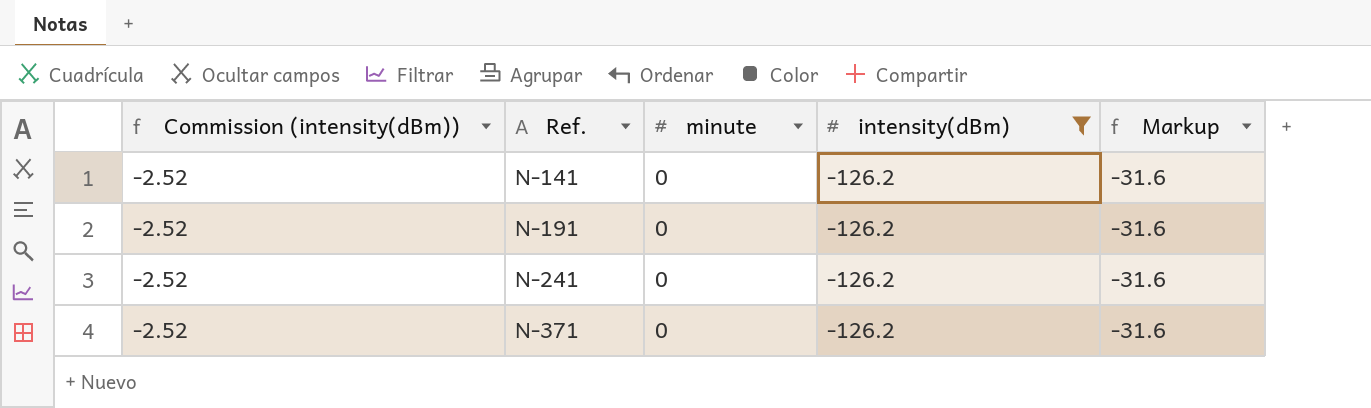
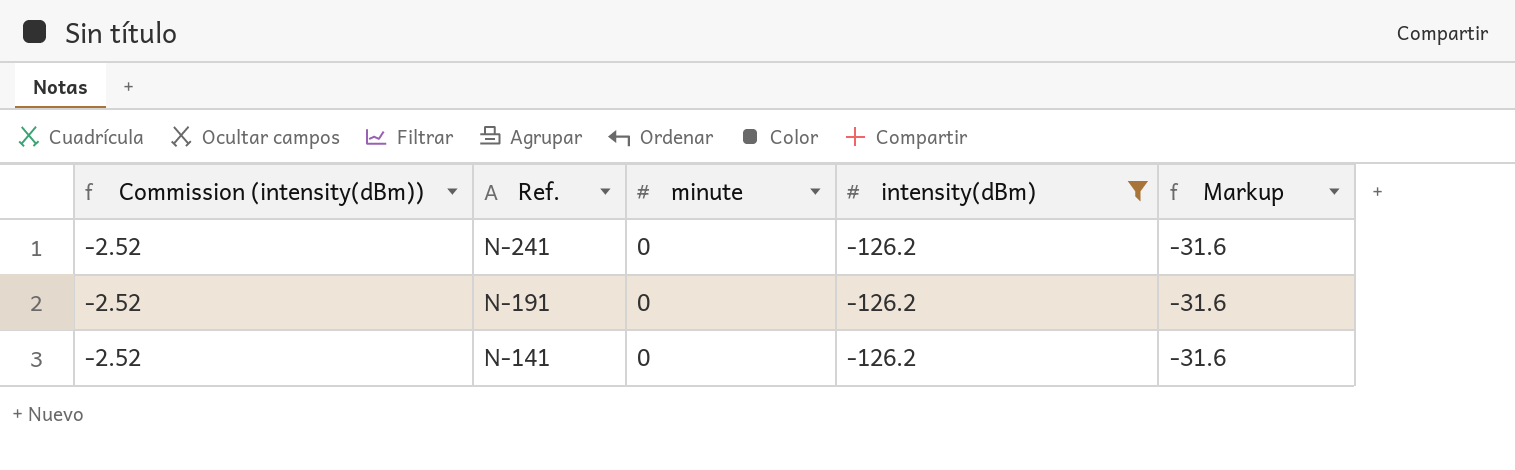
row order: Ref. ascending -> Ref. descending
row N-371: -2.52 | 0 | -126.2 | -31.6 -> none

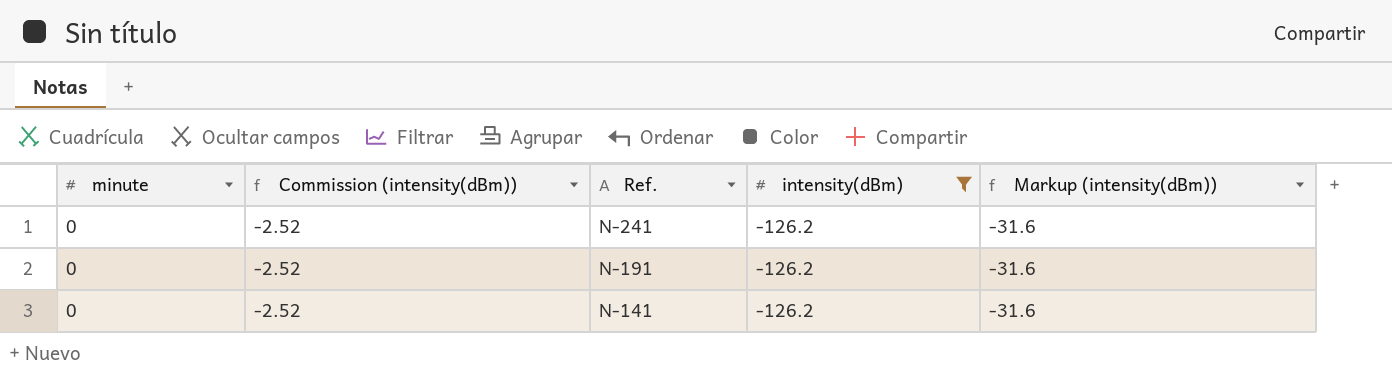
column minute | position: 3 -> 1
column name: Markup -> Markup (intensity(dBm))

